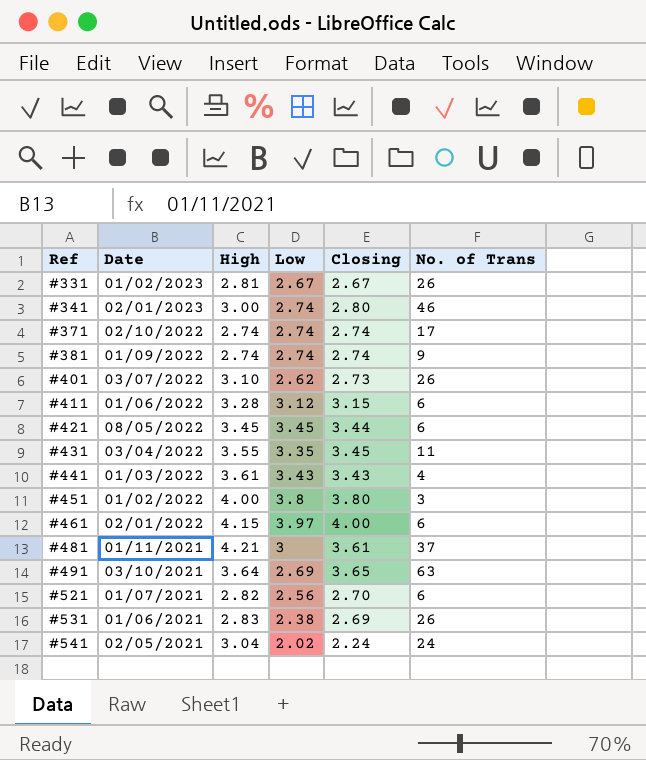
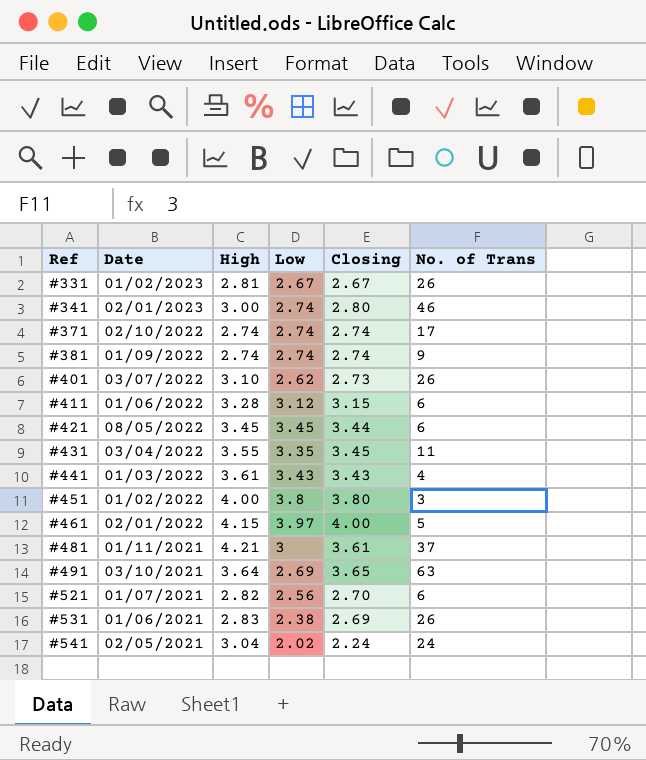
#461 | No. of Trans: 6 -> 5

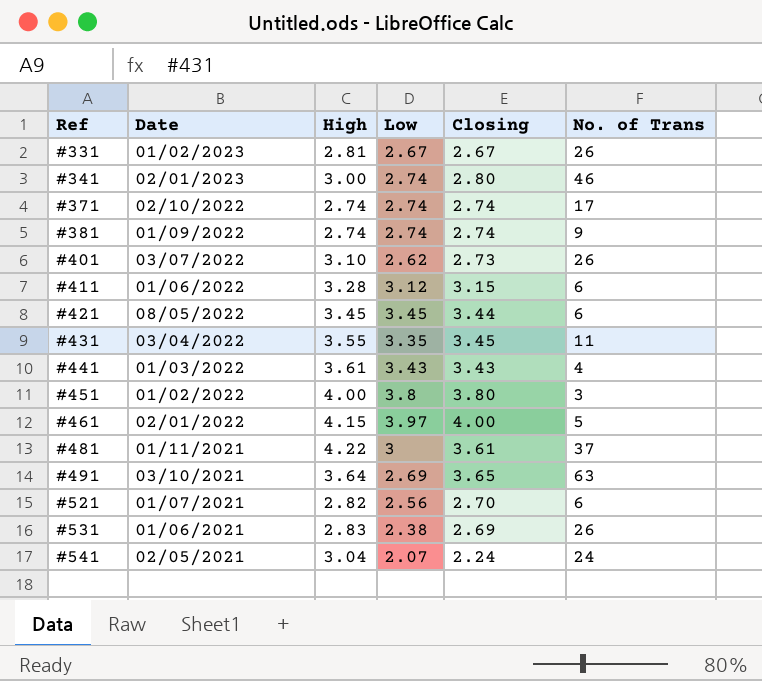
#481 | High: 4.21 -> 4.22
#541 | Low: 2.02 -> 2.07

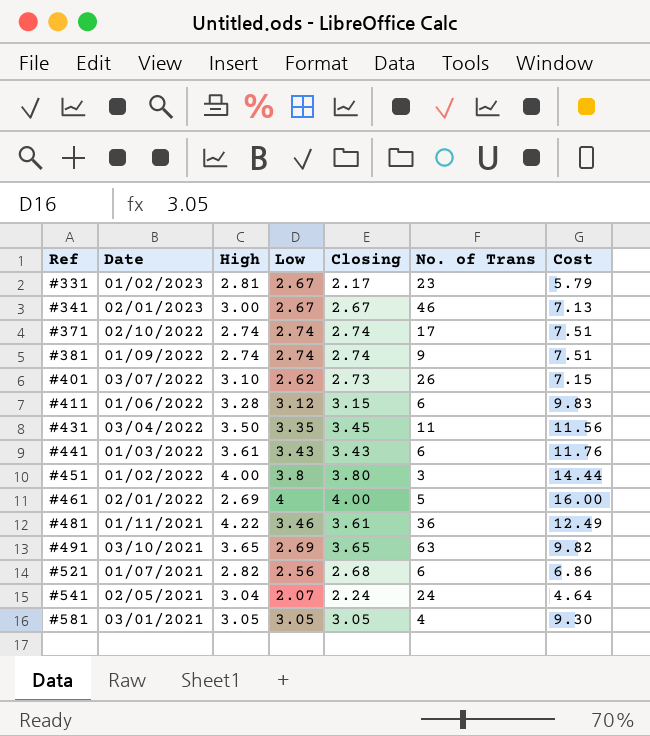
column Cost | formula: none -> [Low] * [Closing]
row #421: 08/05/2022 | 3.45 | 3.45 | 3.44 | 6 -> none
row #531: 01/06/2021 | 2.83 | 2.38 | 2.69 | 26 -> none
#331 | Closing: 2.67 -> 2.17
#331 | No. of Trans: 26 -> 23
#341 | Low: 2.74 -> 2.67
#341 | Closing: 2.80 -> 2.67
#431 | High: 3.55 -> 3.50
#441 | No. of Trans: 4 -> 6
#461 | High: 4.15 -> 2.69
#461 | Low: 3.97 -> 4
#481 | Low: 3 -> 3.46
#481 | No. of Trans: 37 -> 36
#491 | High: 3.64 -> 3.65
#521 | Closing: 2.70 -> 2.68
row #581: none -> 03/01/2021 | 3.05 | 3.05 | 3.05 | 4 | 9.30

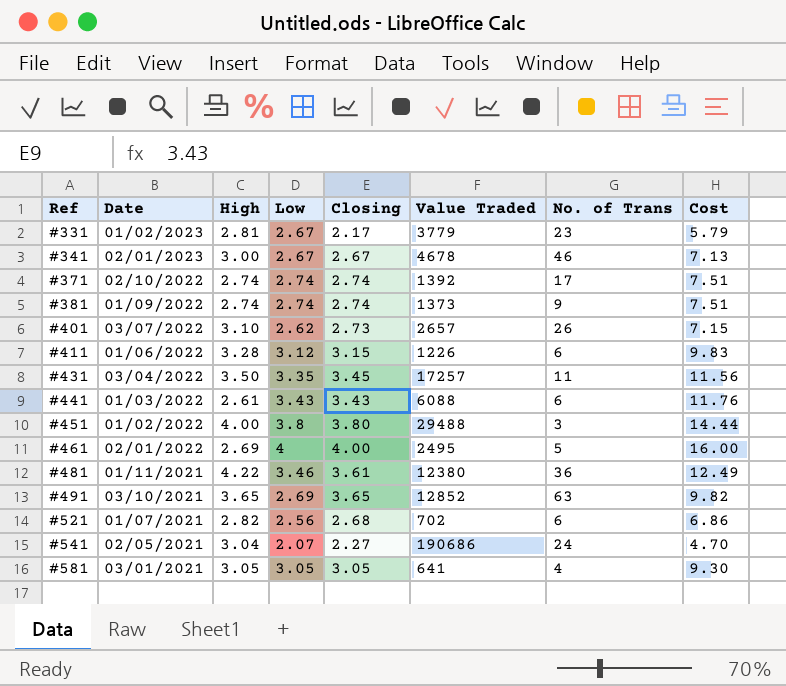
column Value Traded | position: none -> 6
#441 | High: 3.61 -> 2.61
#541 | Closing: 2.24 -> 2.27
#541 | Cost: 4.64 -> 4.70

